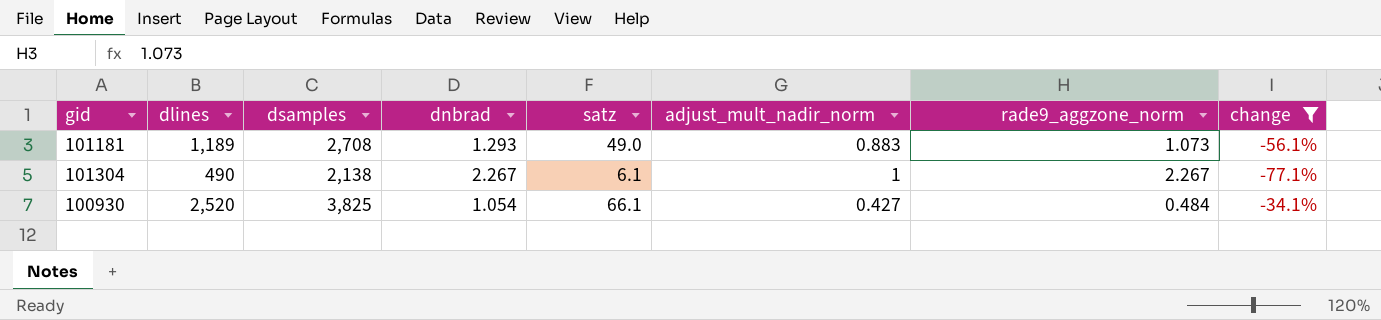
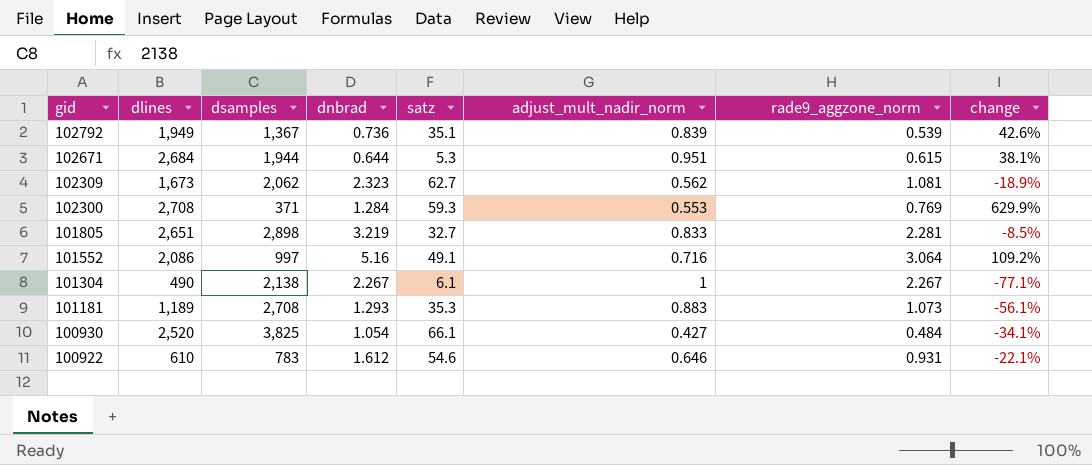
filter: change <= -34.1% -> none
row order: none -> gid descending
101181 | satz: 49.0 -> 35.3

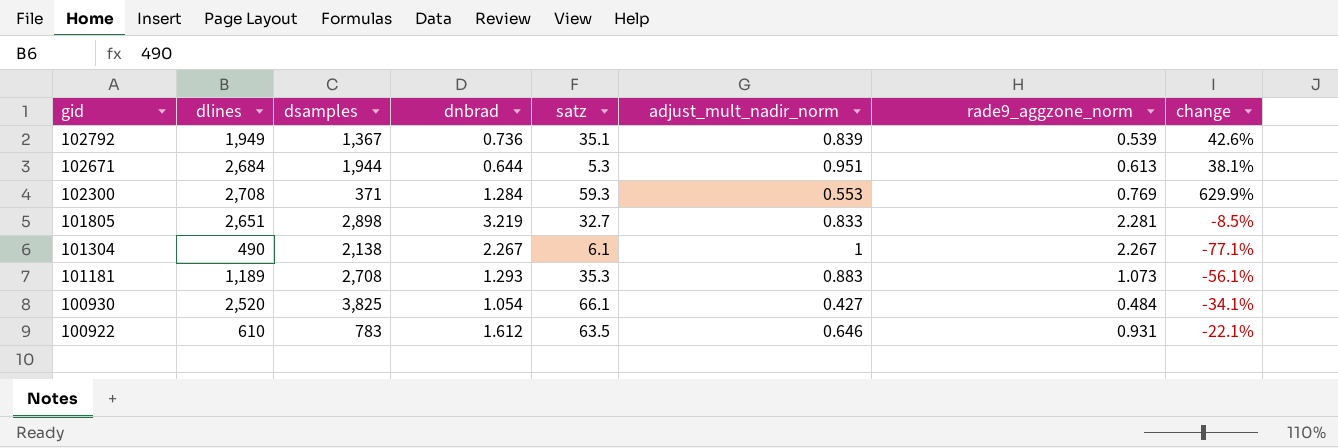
row 102309: 1,673 | 2,062 | 2.323 | 62.7 | 0.562 | 1.081 | -18.9% -> none
row 101552: 2,086 | 997 | 5.16 | 49.1 | 0.716 | 3.064 | 109.2% -> none
102671 | rade9_aggzone_norm: 0.615 -> 0.613
100922 | satz: 54.6 -> 63.5

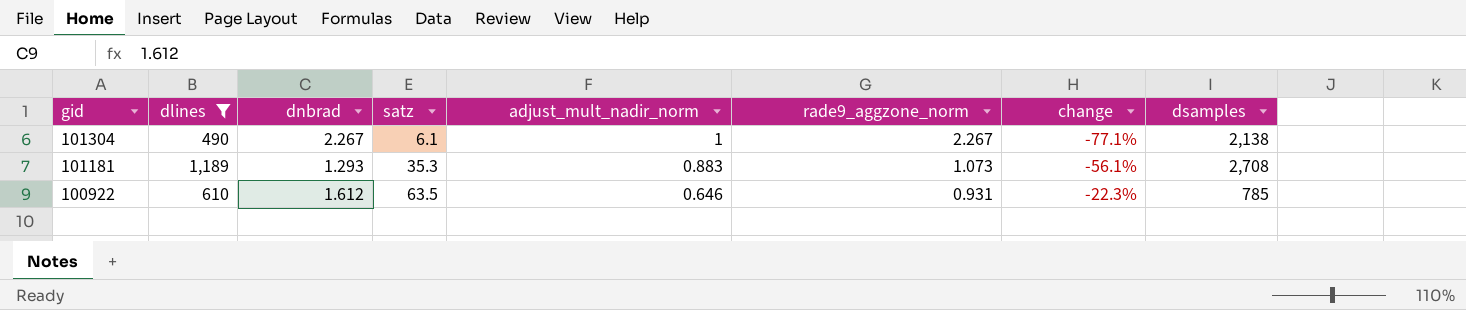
filter: none -> dlines <= 1,189
column dsamples | position: 3 -> 8
100922 | change: -22.1% -> -22.3%
100922 | dsamples: 783 -> 785

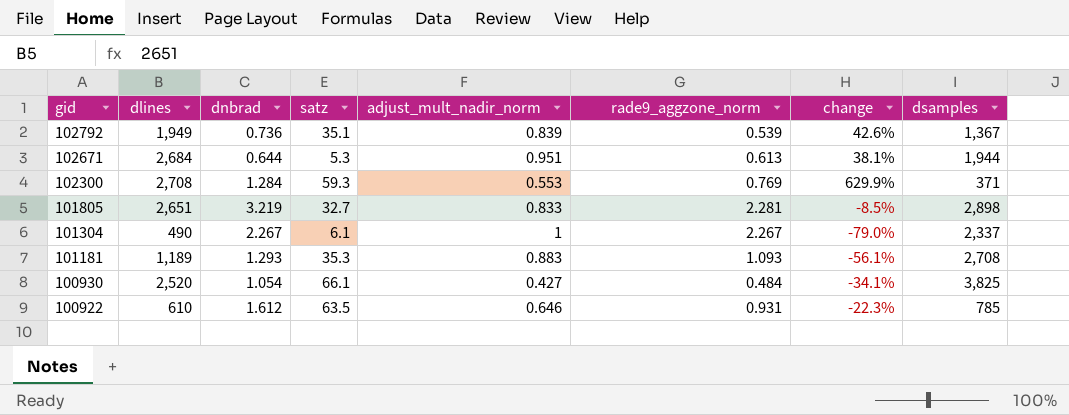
filter: dlines <= 1,189 -> none
101304 | change: -77.1% -> -79.0%
101304 | dsamples: 2,138 -> 2,337
101181 | rade9_aggzone_norm: 1.073 -> 1.093

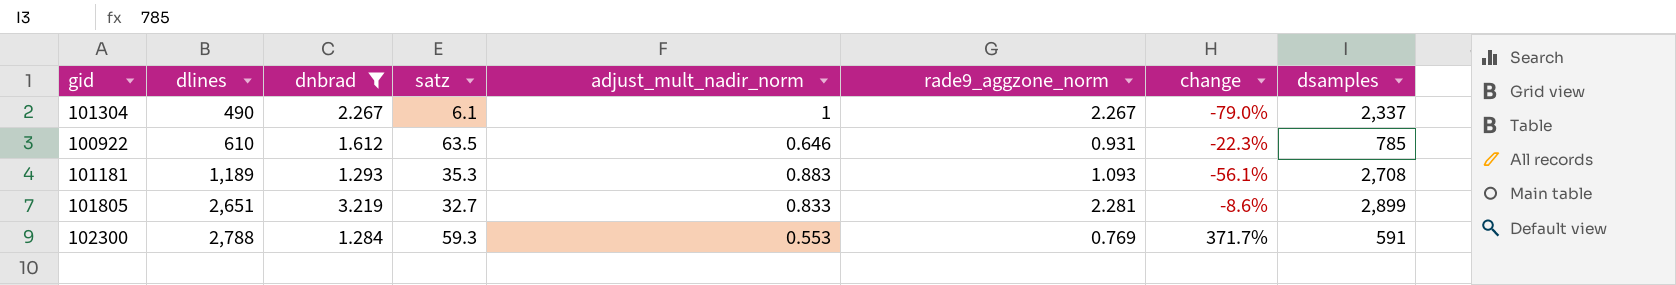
filter: none -> dnbrad >= 1.284
row order: gid descending -> dlines ascending
101805 | change: -8.5% -> -8.6%
101805 | dsamples: 2,898 -> 2,899
102300 | dlines: 2,708 -> 2,788
102300 | change: 629.9% -> 371.7%
102300 | dsamples: 371 -> 591

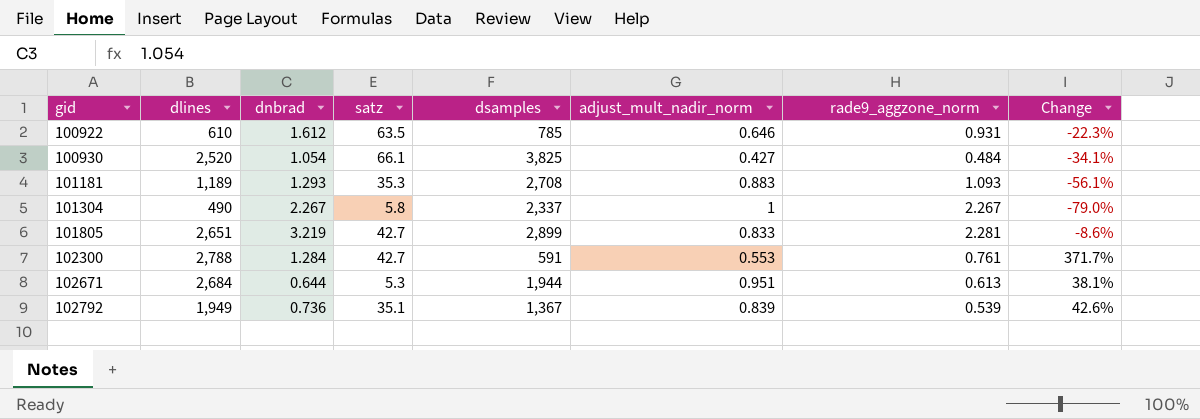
filter: dnbrad >= 1.284 -> none
row order: dlines ascending -> gid ascending
column dsamples | position: 8 -> 5
column name: change -> Change
101304 | satz: 6.1 -> 5.8
101805 | satz: 32.7 -> 42.7
102300 | satz: 59.3 -> 42.7
102300 | rade9_aggzone_norm: 0.769 -> 0.761

